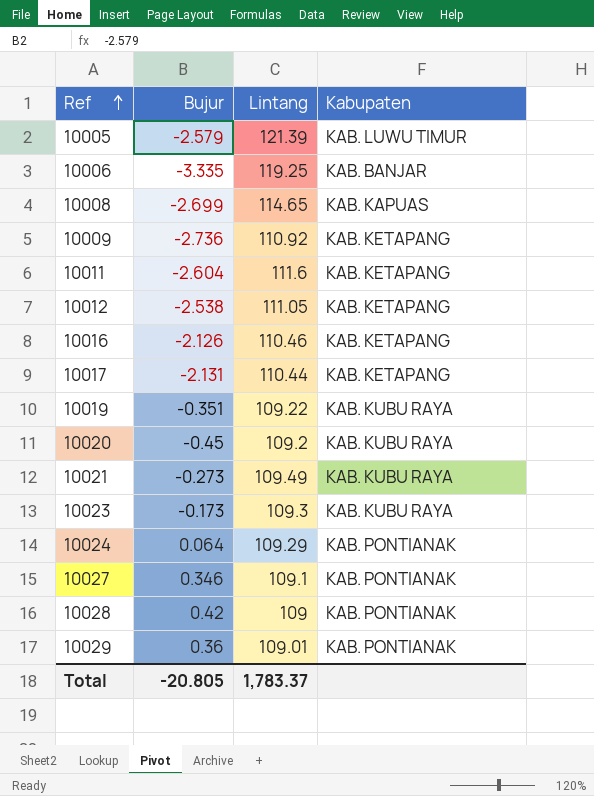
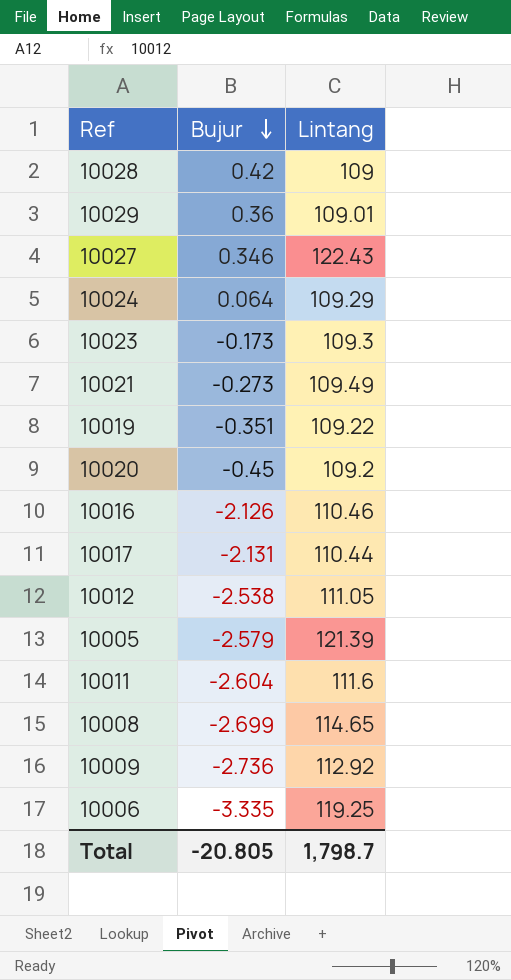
row order: Ref ascending -> Bujur descending
column Kabupaten | position: 4 -> none
10027 | Lintang: 109.1 -> 122.43
10009 | Lintang: 110.92 -> 112.92
Total | Lintang: 1,783.37 -> 1,798.7

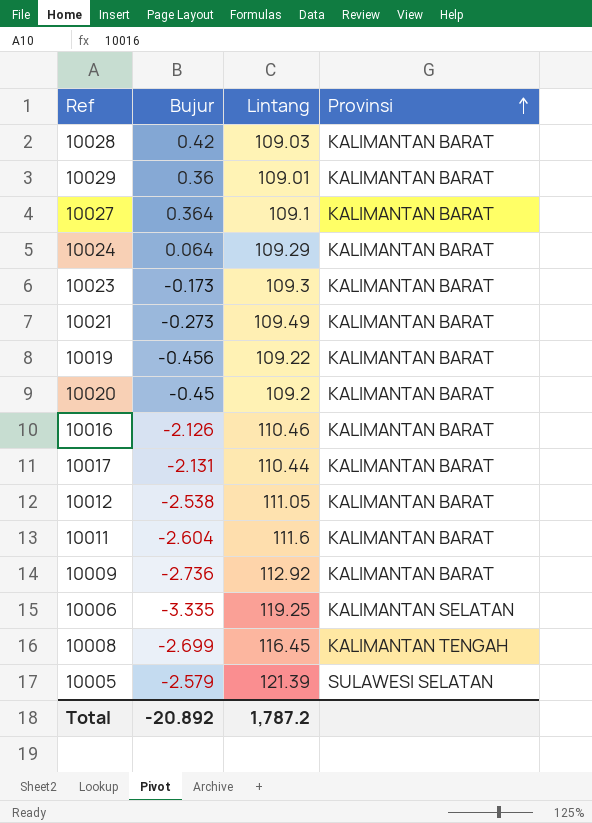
row order: Bujur descending -> Provinsi ascending
column Provinsi | position: none -> 4
10028 | Lintang: 109 -> 109.03
10027 | Bujur: 0.346 -> 0.364
10027 | Lintang: 122.43 -> 109.1
10019 | Bujur: -0.351 -> -0.456
10008 | Lintang: 114.65 -> 116.45
Total | Bujur: -20.805 -> -20.892
Total | Lintang: 1,798.7 -> 1,787.2

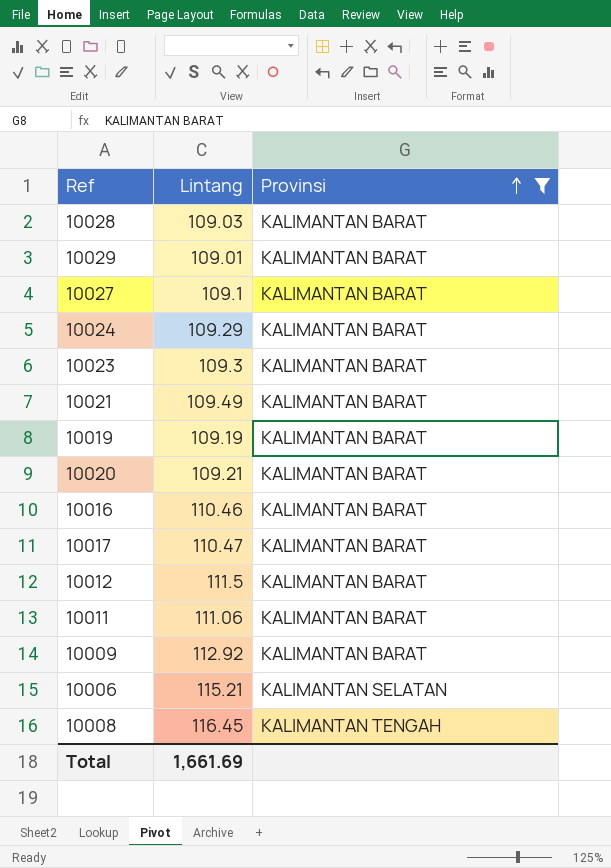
filter: none -> Provinsi != SULAWESI SELATAN
column Bujur | position: 2 -> none
10019 | Lintang: 109.22 -> 109.19
10020 | Lintang: 109.2 -> 109.21
10017 | Lintang: 110.44 -> 110.47
10012 | Lintang: 111.05 -> 111.5
10011 | Lintang: 111.6 -> 111.06
10006 | Lintang: 119.25 -> 115.21
Total | Lintang: 1,787.2 -> 1,661.69

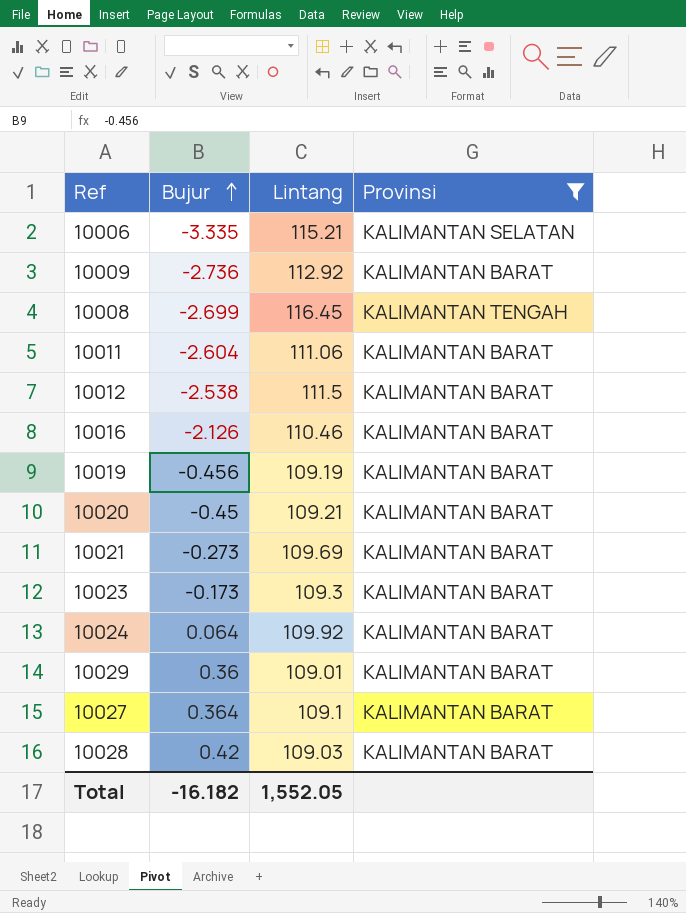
row order: Provinsi ascending -> Bujur ascending
column Bujur | position: none -> 2
row 10017: 110.47 | KALIMANTAN BARAT -> none
10021 | Lintang: 109.49 -> 109.69
10024 | Lintang: 109.29 -> 109.92
Total | Lintang: 1,661.69 -> 1,552.05

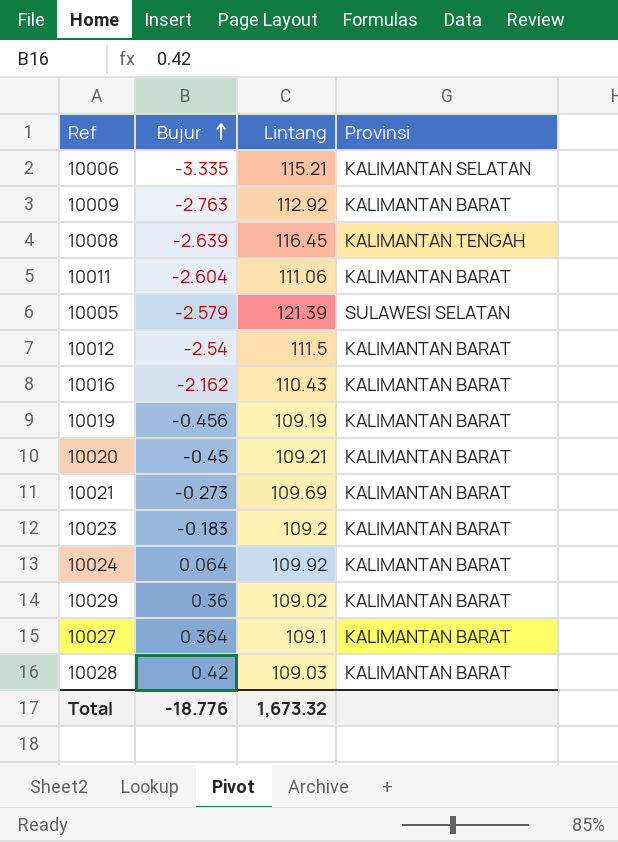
filter: Provinsi != SULAWESI SELATAN -> none
10009 | Bujur: -2.736 -> -2.763
10008 | Bujur: -2.699 -> -2.639
10012 | Bujur: -2.538 -> -2.54
10016 | Bujur: -2.126 -> -2.162
10016 | Lintang: 110.46 -> 110.43
10023 | Bujur: -0.173 -> -0.183
10023 | Lintang: 109.3 -> 109.2
10029 | Lintang: 109.01 -> 109.02
Total | Bujur: -16.182 -> -18.776
Total | Lintang: 1,552.05 -> 1,673.32

